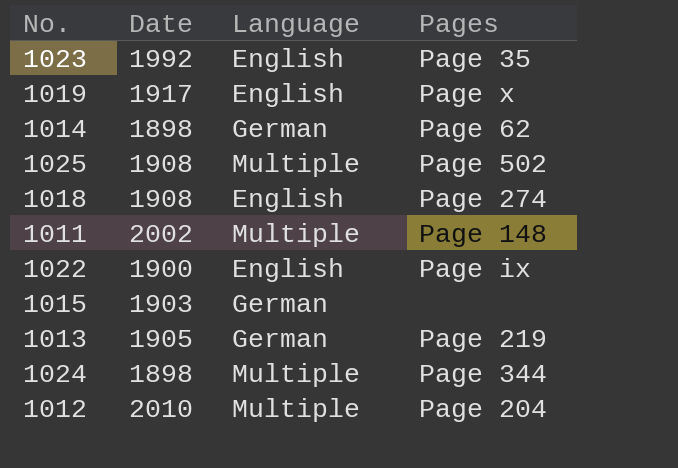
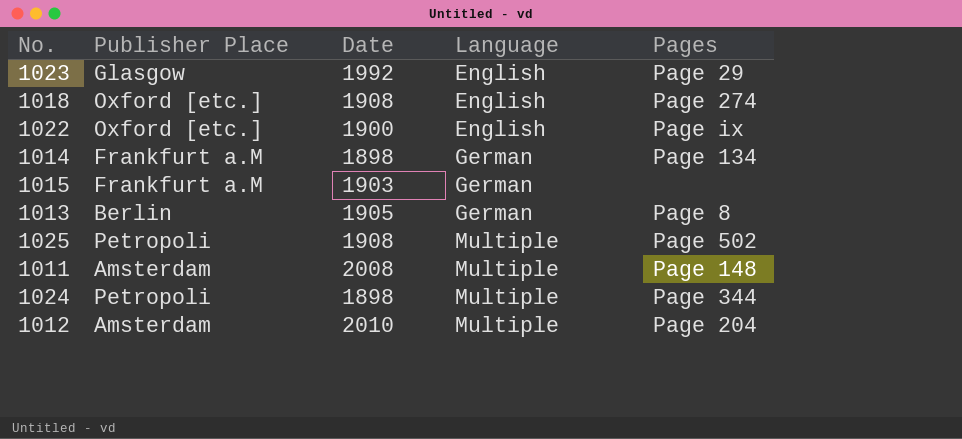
row order: none -> Language ascending
column Publisher Place | position: none -> 2
row 1019: 1917 | English | Page x -> none
1023 | Pages: Page 35 -> Page 29
1014 | Pages: Page 62 -> Page 134
1013 | Pages: Page 219 -> Page 8
1011 | Date: 2002 -> 2008

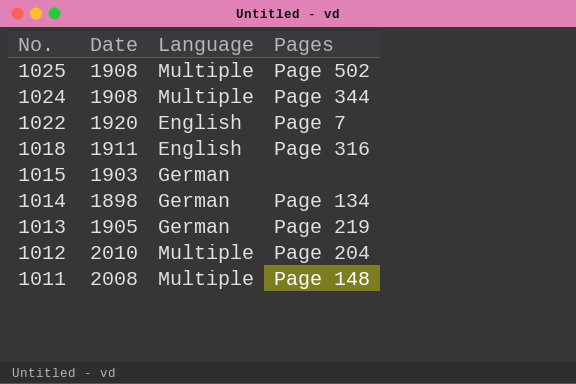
row order: Language ascending -> No. descending
column Publisher Place | position: 2 -> none
row 1023: Glasgow | 1992 | English | Page 29 -> none
1024 | Date: 1898 -> 1908
1022 | Date: 1900 -> 1920
1022 | Pages: Page ix -> Page 7
1018 | Date: 1908 -> 1911
1018 | Pages: Page 274 -> Page 316
1013 | Pages: Page 8 -> Page 219

